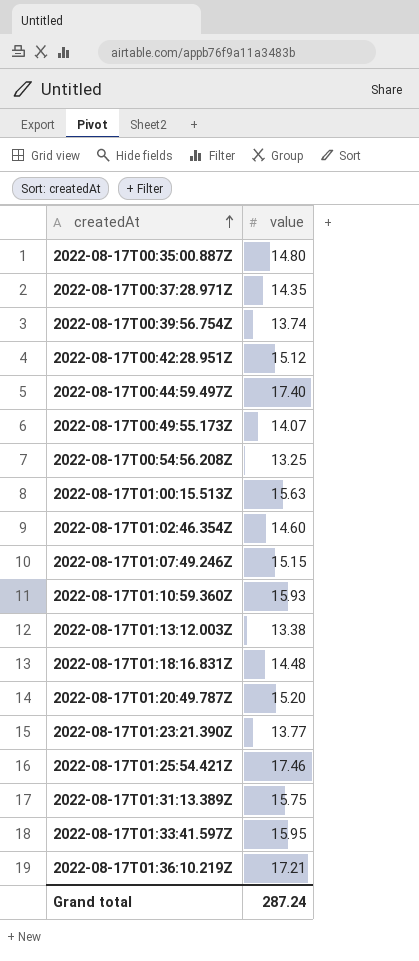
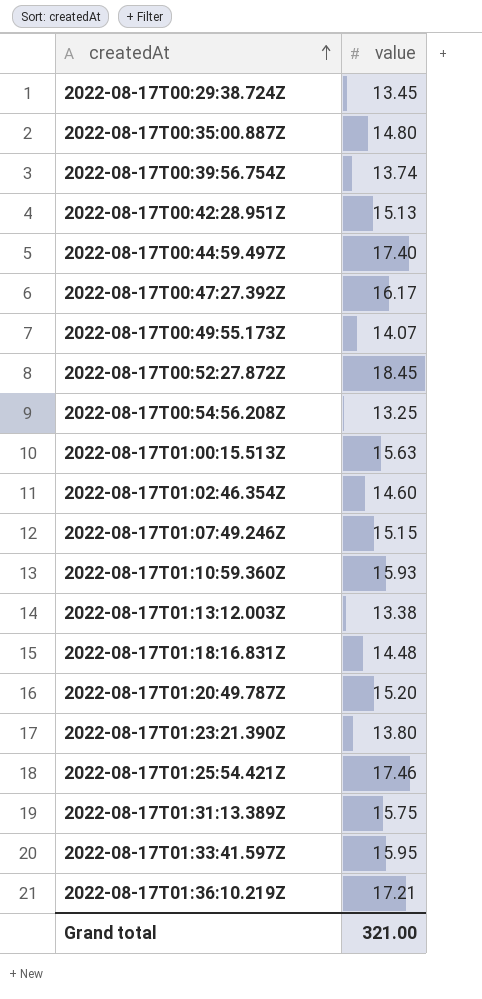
row 2022-08-17T00:37:28.971Z: 14.35 -> none
row 2022-08-17T00:29:38.724Z: none -> 13.45
2022-08-17T00:42:28.951Z | value: 15.12 -> 15.13
row 2022-08-17T00:47:27.392Z: none -> 16.17
row 2022-08-17T00:52:27.872Z: none -> 18.45
2022-08-17T01:23:21.390Z | value: 13.77 -> 13.80
Grand total | value: 287.24 -> 321.00

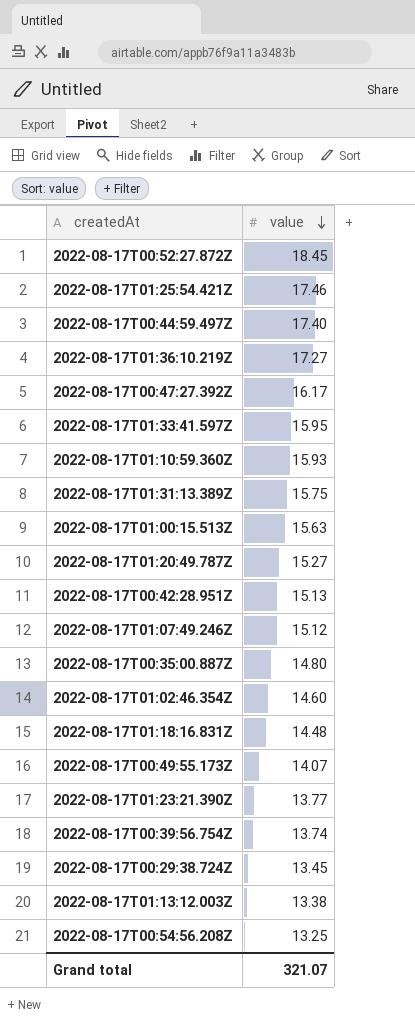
row order: createdAt ascending -> value descending
2022-08-17T01:36:10.219Z | value: 17.21 -> 17.27
2022-08-17T01:20:49.787Z | value: 15.20 -> 15.27
2022-08-17T01:07:49.246Z | value: 15.15 -> 15.12
2022-08-17T01:23:21.390Z | value: 13.80 -> 13.77
Grand total | value: 321.00 -> 321.07

